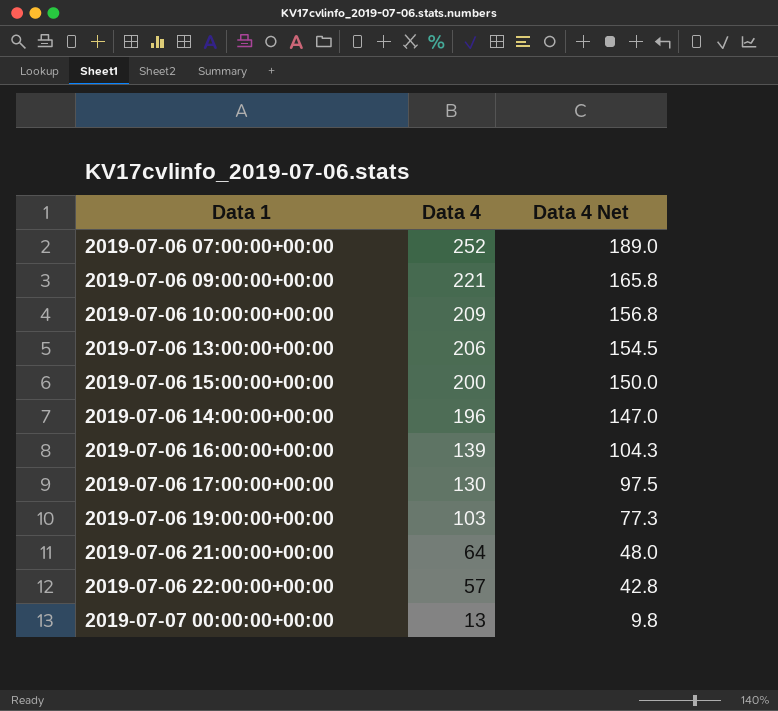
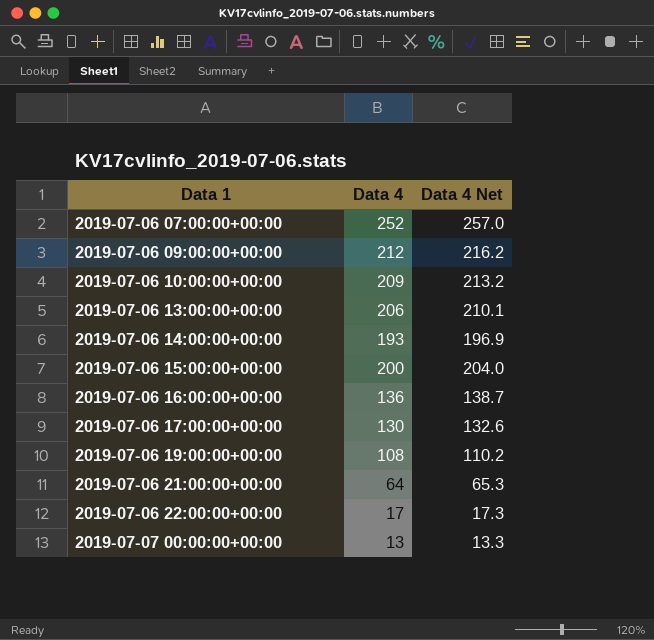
row order: Data 4 descending -> Data 1 ascending
column Data 4 Net | formula: [Data 4] * 0.75 -> [Data 4] * 1.02
2019-07-06 09:00:00+00:00 | Data 4: 221 -> 212
2019-07-06 14:00:00+00:00 | Data 4: 196 -> 193
2019-07-06 16:00:00+00:00 | Data 4: 139 -> 136
2019-07-06 19:00:00+00:00 | Data 4: 103 -> 108
2019-07-06 22:00:00+00:00 | Data 4: 57 -> 17

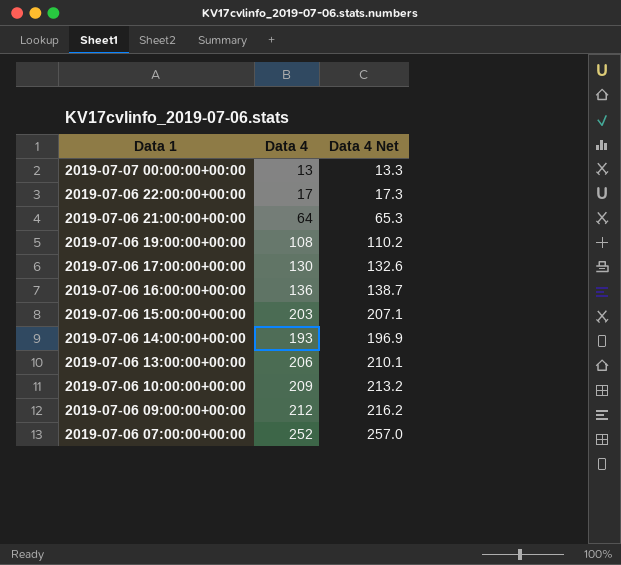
row order: Data 1 ascending -> Data 1 descending
2019-07-06 15:00:00+00:00 | Data 4: 200 -> 203
2019-07-06 15:00:00+00:00 | Data 4 Net: 204.0 -> 207.1

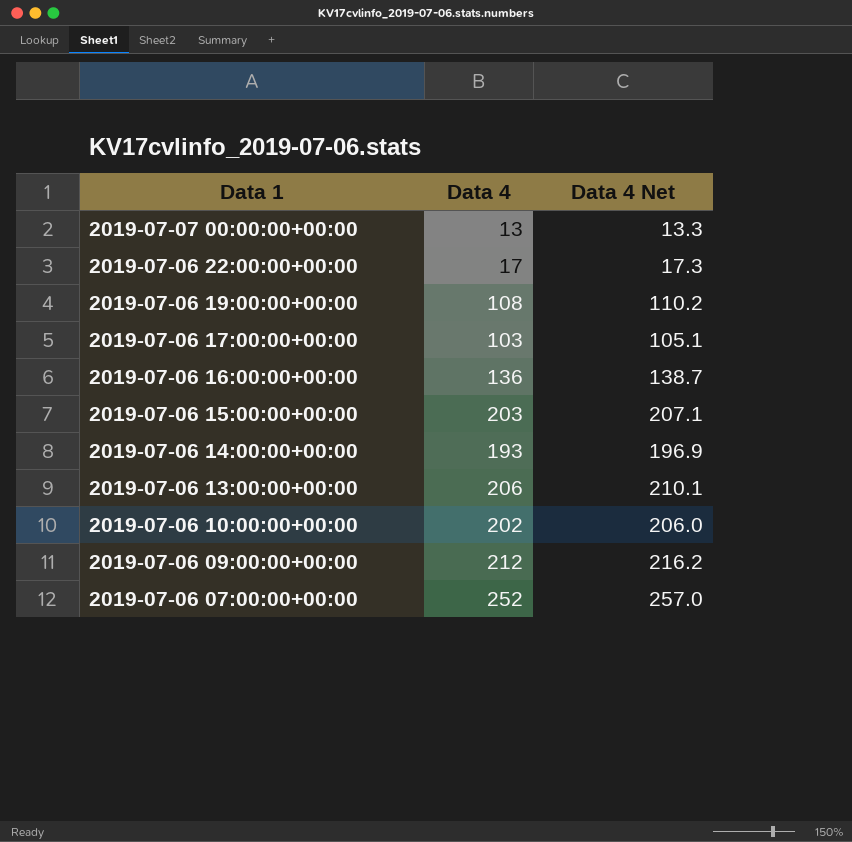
row 2019-07-06 21:00:00+00:00: 64 | 65.3 -> none
2019-07-06 17:00:00+00:00 | Data 4: 130 -> 103
2019-07-06 17:00:00+00:00 | Data 4 Net: 132.6 -> 105.1
2019-07-06 10:00:00+00:00 | Data 4: 209 -> 202
2019-07-06 10:00:00+00:00 | Data 4 Net: 213.2 -> 206.0

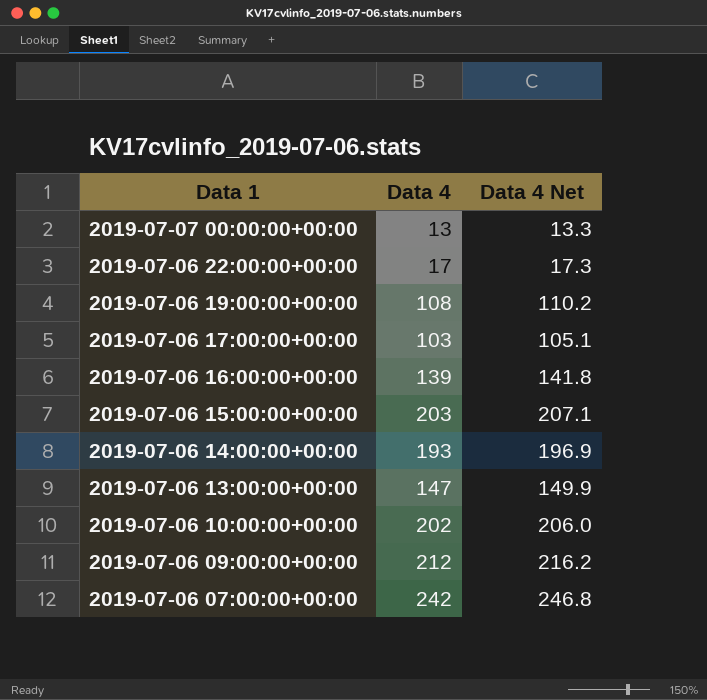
2019-07-06 16:00:00+00:00 | Data 4: 136 -> 139
2019-07-06 16:00:00+00:00 | Data 4 Net: 138.7 -> 141.8
2019-07-06 13:00:00+00:00 | Data 4: 206 -> 147
2019-07-06 13:00:00+00:00 | Data 4 Net: 210.1 -> 149.9
2019-07-06 07:00:00+00:00 | Data 4: 252 -> 242
2019-07-06 07:00:00+00:00 | Data 4 Net: 257.0 -> 246.8

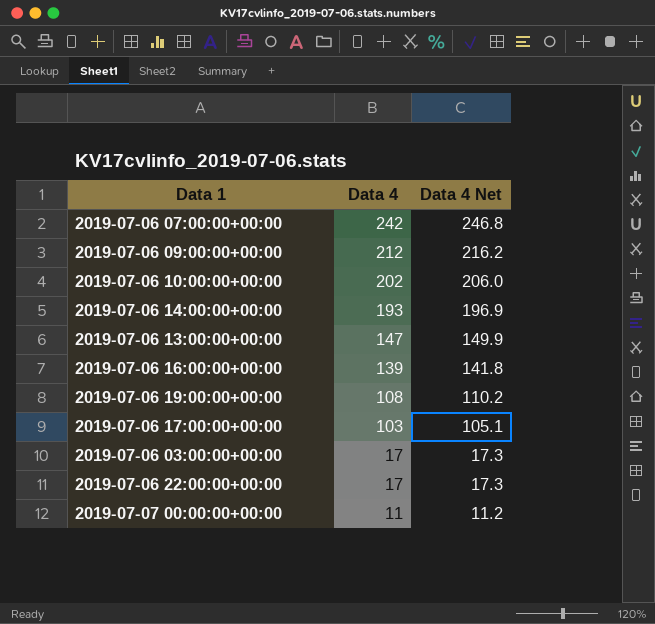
row order: Data 1 descending -> Data 4 descending
row 2019-07-06 15:00:00+00:00: 203 | 207.1 -> none
row 2019-07-06 03:00:00+00:00: none -> 17 | 17.3
2019-07-07 00:00:00+00:00 | Data 4: 13 -> 11
2019-07-07 00:00:00+00:00 | Data 4 Net: 13.3 -> 11.2

